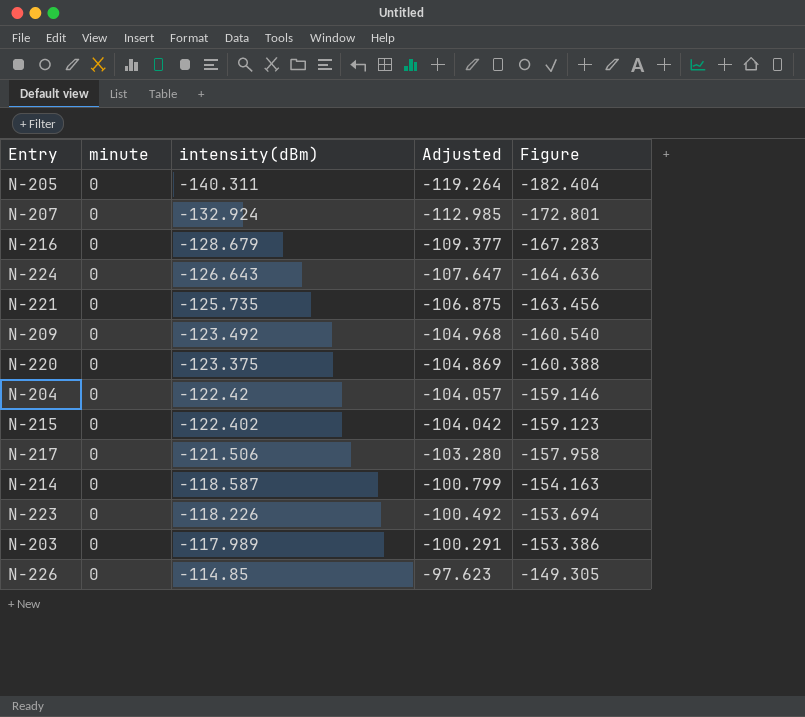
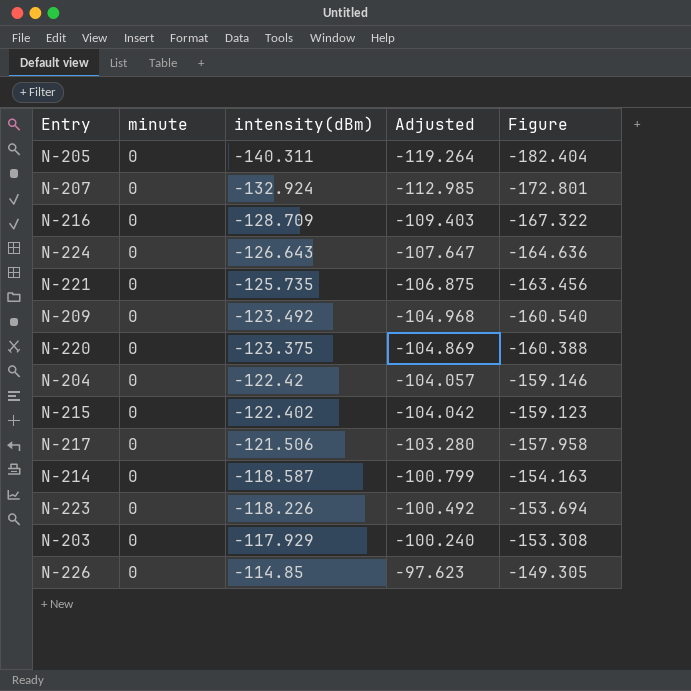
N-216 | intensity(dBm): -128.679 -> -128.709
N-216 | Adjusted: -109.377 -> -109.403
N-216 | Figure: -167.283 -> -167.322
N-203 | intensity(dBm): -117.989 -> -117.929
N-203 | Adjusted: -100.291 -> -100.240
N-203 | Figure: -153.386 -> -153.308

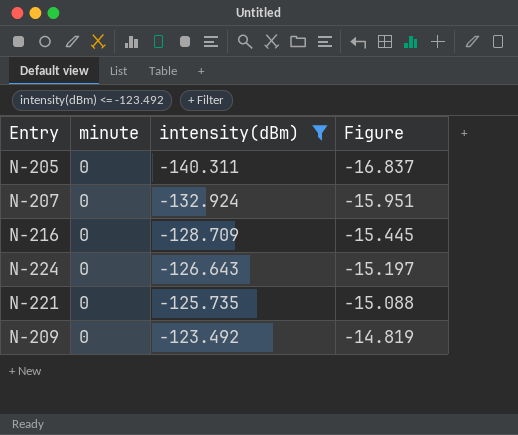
filter: none -> intensity(dBm) <= -123.492
column Adjusted | formula: [intensity(dBm)] * 0.85 -> none
column Figure | formula: [intensity(dBm)] * 1.3 -> [intensity(dBm)] * 0.12

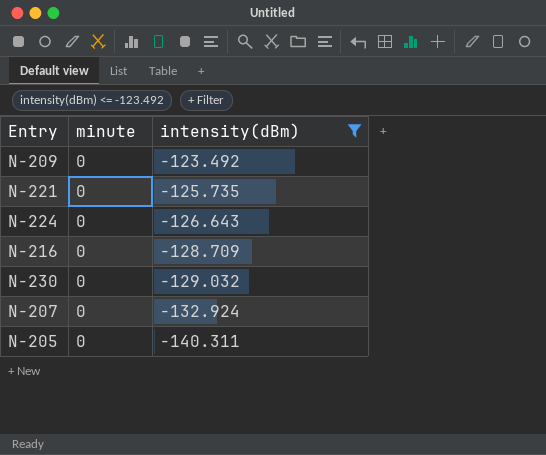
row order: intensity(dBm) ascending -> intensity(dBm) descending
column Figure | formula: [intensity(dBm)] * 0.12 -> none
row N-230: none -> 0 | -129.032

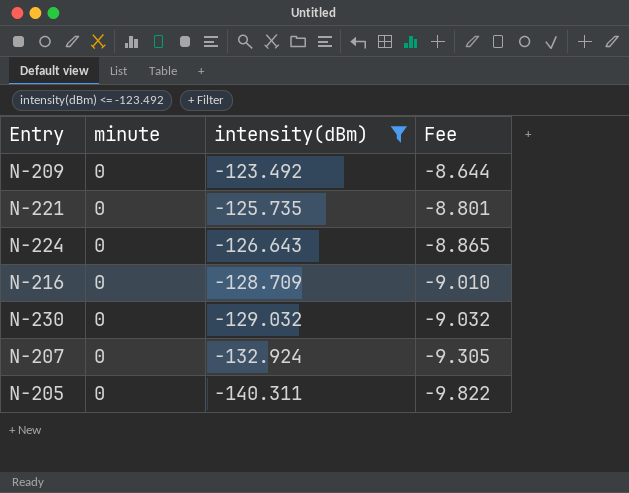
column Fee | formula: none -> [intensity(dBm)] * 0.07

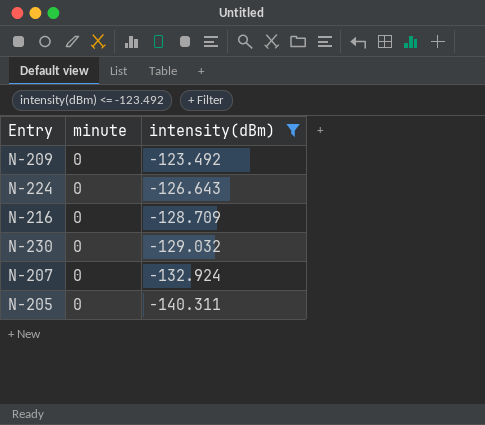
column Fee | formula: [intensity(dBm)] * 0.07 -> none
row N-221: 0 | -125.735 | -8.801 -> none

